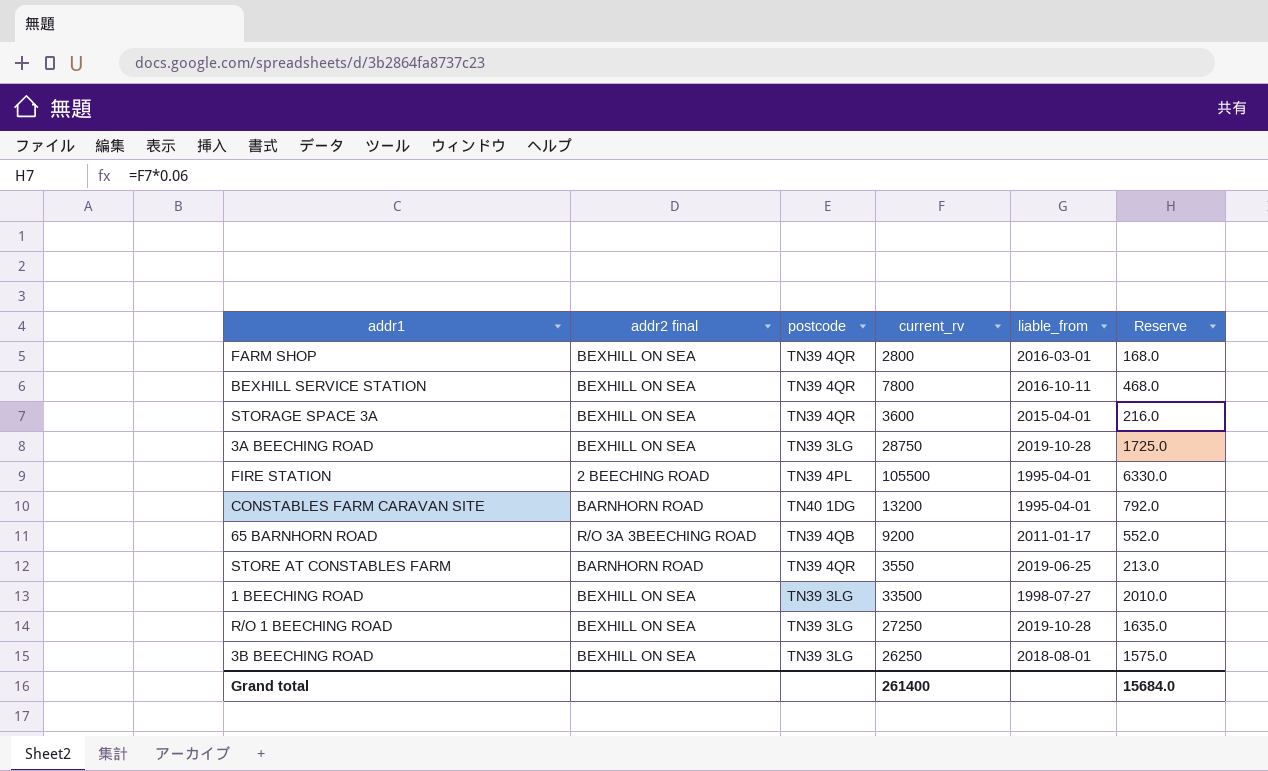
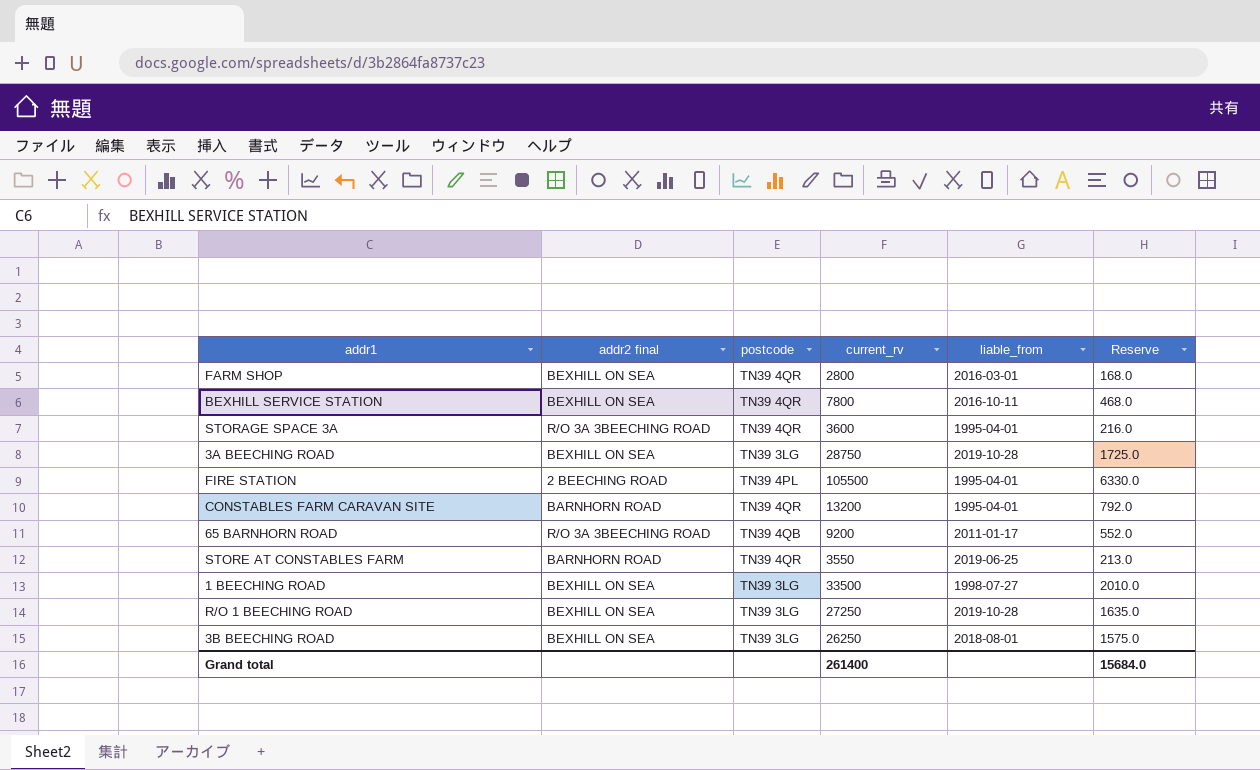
STORAGE SPACE 3A | addr2 final: BEXHILL ON SEA -> R/O 3A 3BEECHING ROAD
STORAGE SPACE 3A | liable_from: 2015-04-01 -> 1995-04-01
CONSTABLES FARM CARAVAN SITE | postcode: TN40 1DG -> TN39 4QR

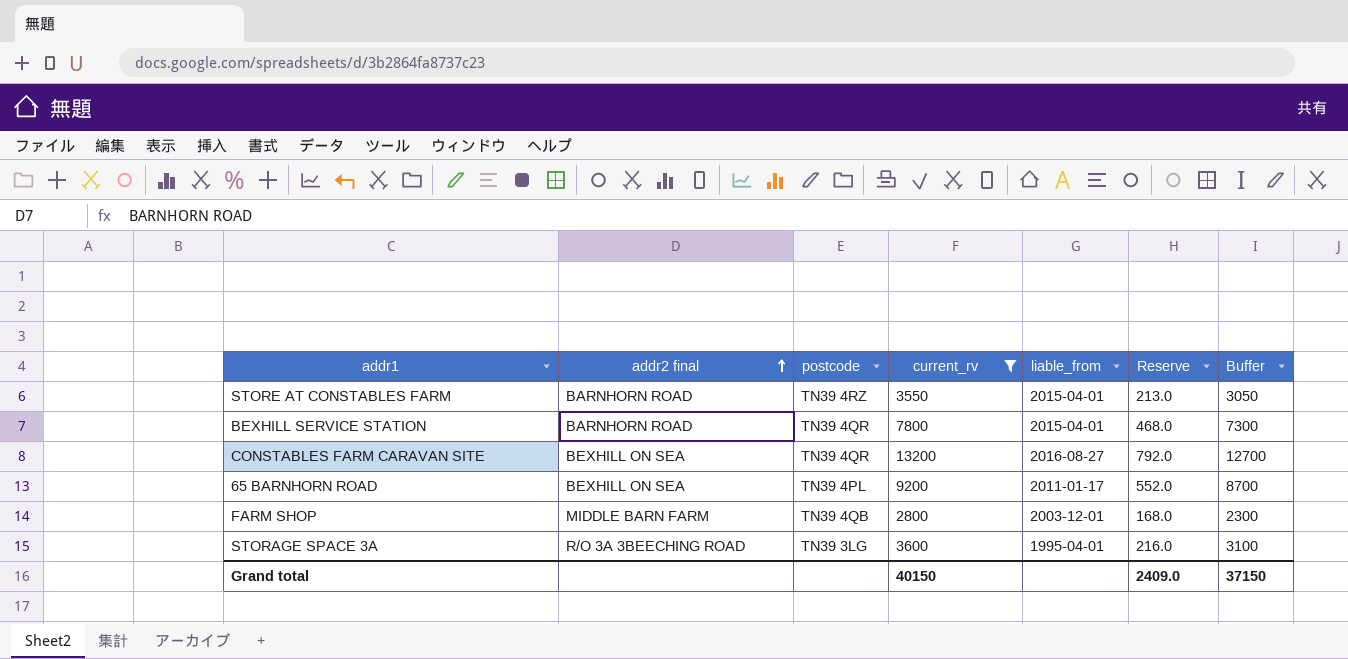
filter: none -> current_rv <= 13200
row order: none -> addr2 final ascending
column Buffer | formula: none -> [current_rv] - 500
STORE AT CONSTABLES FARM | postcode: TN39 4QR -> TN39 4RZ
STORE AT CONSTABLES FARM | liable_from: 2019-06-25 -> 2015-04-01
BEXHILL SERVICE STATION | addr2 final: BEXHILL ON SEA -> BARNHORN ROAD
BEXHILL SERVICE STATION | liable_from: 2016-10-11 -> 2015-04-01
CONSTABLES FARM CARAVAN SITE | addr2 final: BARNHORN ROAD -> BEXHILL ON SEA
CONSTABLES FARM CARAVAN SITE | liable_from: 1995-04-01 -> 2016-08-27
65 BARNHORN ROAD | addr2 final: R/O 3A 3BEECHING ROAD -> BEXHILL ON SEA
65 BARNHORN ROAD | postcode: TN39 4QB -> TN39 4PL
FARM SHOP | addr2 final: BEXHILL ON SEA -> MIDDLE BARN FARM
FARM SHOP | postcode: TN39 4QR -> TN39 4QB
FARM SHOP | liable_from: 2016-03-01 -> 2003-12-01
STORAGE SPACE 3A | postcode: TN39 4QR -> TN39 3LG
Grand total | current_rv: 261400 -> 40150
Grand total | Reserve: 15684.0 -> 2409.0

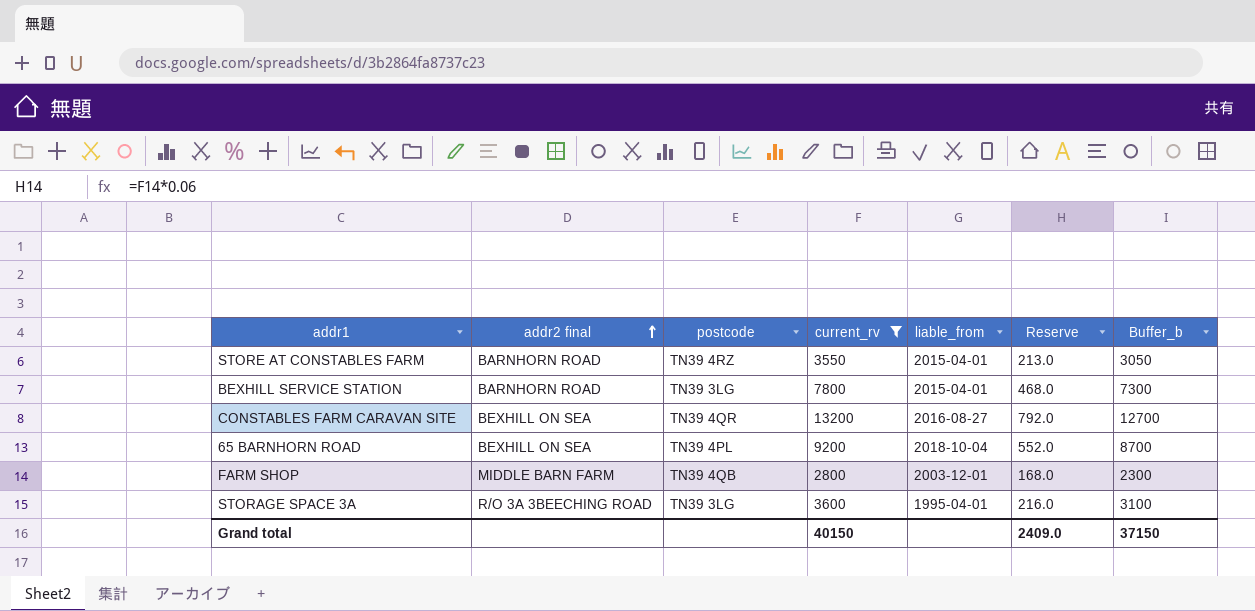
column name: Buffer -> Buffer_b
BEXHILL SERVICE STATION | postcode: TN39 4QR -> TN39 3LG
65 BARNHORN ROAD | liable_from: 2011-01-17 -> 2018-10-04

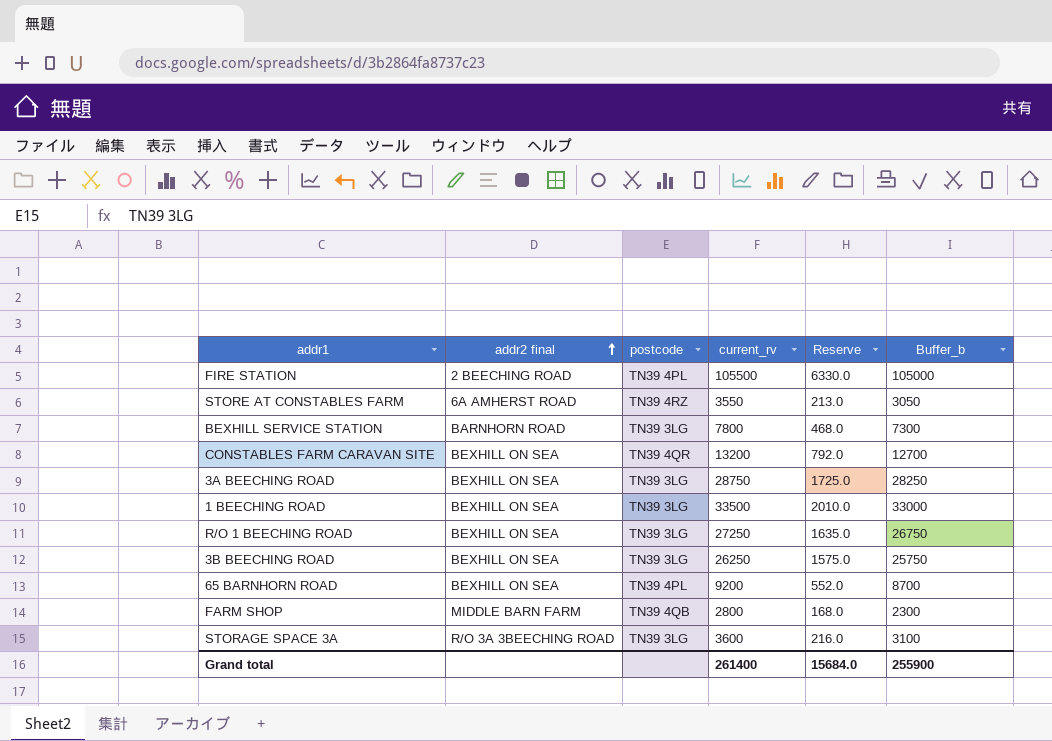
filter: current_rv <= 13200 -> none
column liable_from | position: 5 -> none
STORE AT CONSTABLES FARM | addr2 final: BARNHORN ROAD -> 6A AMHERST ROAD
Grand total | current_rv: 40150 -> 261400
Grand total | Reserve: 2409.0 -> 15684.0
Grand total | Buffer_b: 37150 -> 255900

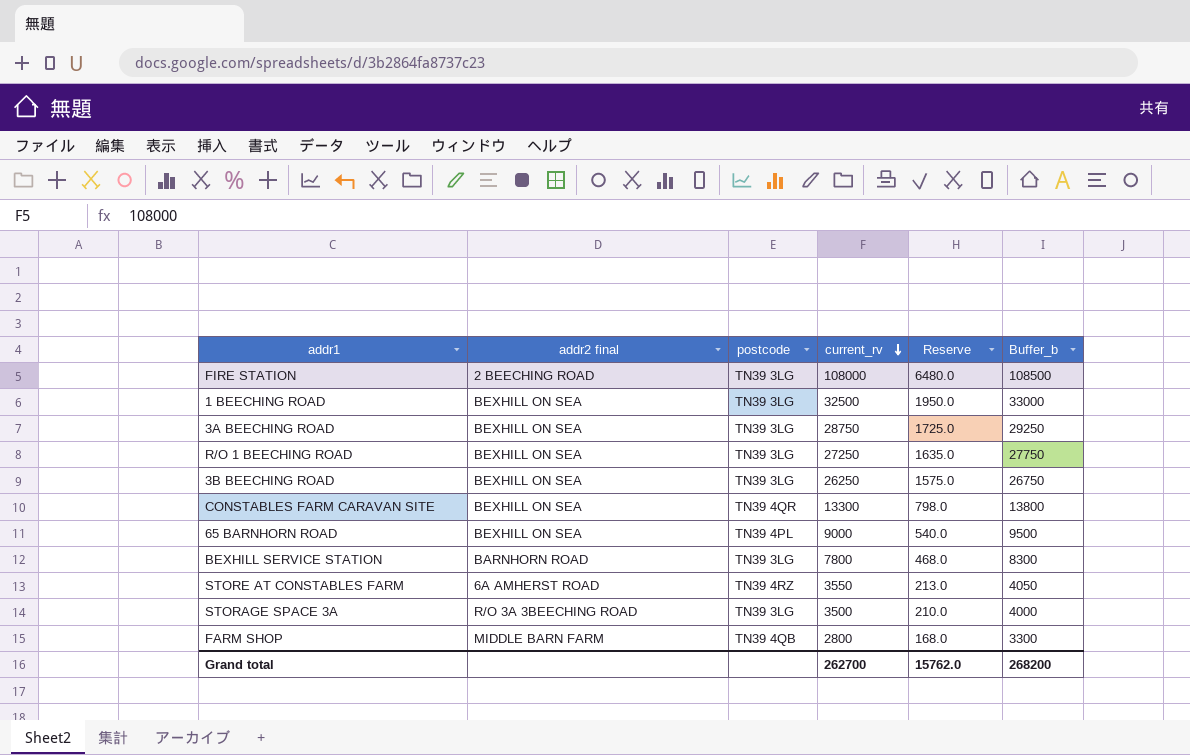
row order: addr2 final ascending -> current_rv descending
column Buffer_b | formula: [current_rv] - 500 -> [current_rv] + 500
FIRE STATION | postcode: TN39 4PL -> TN39 3LG
FIRE STATION | current_rv: 105500 -> 108000
FIRE STATION | Reserve: 6330.0 -> 6480.0
1 BEECHING ROAD | current_rv: 33500 -> 32500
1 BEECHING ROAD | Reserve: 2010.0 -> 1950.0
CONSTABLES FARM CARAVAN SITE | current_rv: 13200 -> 13300
CONSTABLES FARM CARAVAN SITE | Reserve: 792.0 -> 798.0
65 BARNHORN ROAD | current_rv: 9200 -> 9000
65 BARNHORN ROAD | Reserve: 552.0 -> 540.0
STORAGE SPACE 3A | current_rv: 3600 -> 3500
STORAGE SPACE 3A | Reserve: 216.0 -> 210.0
Grand total | current_rv: 261400 -> 262700
Grand total | Reserve: 15684.0 -> 15762.0
Grand total | Buffer_b: 255900 -> 268200

